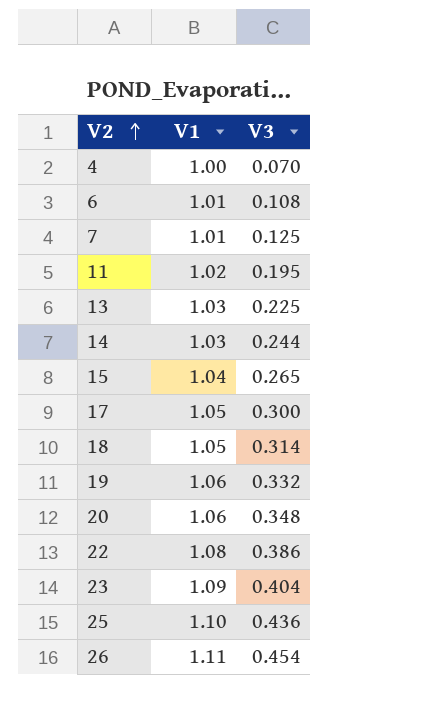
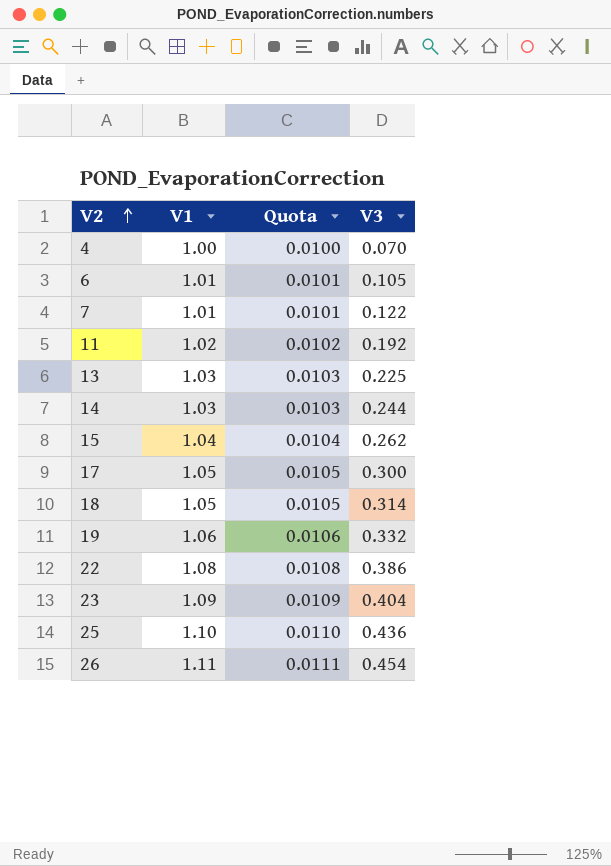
column Quota | formula: none -> [V1] * 0.01
row 20: 1.06 | 0.348 -> none
6 | V3: 0.108 -> 0.105
7 | V3: 0.125 -> 0.122
11 | V3: 0.195 -> 0.192
15 | V3: 0.265 -> 0.262

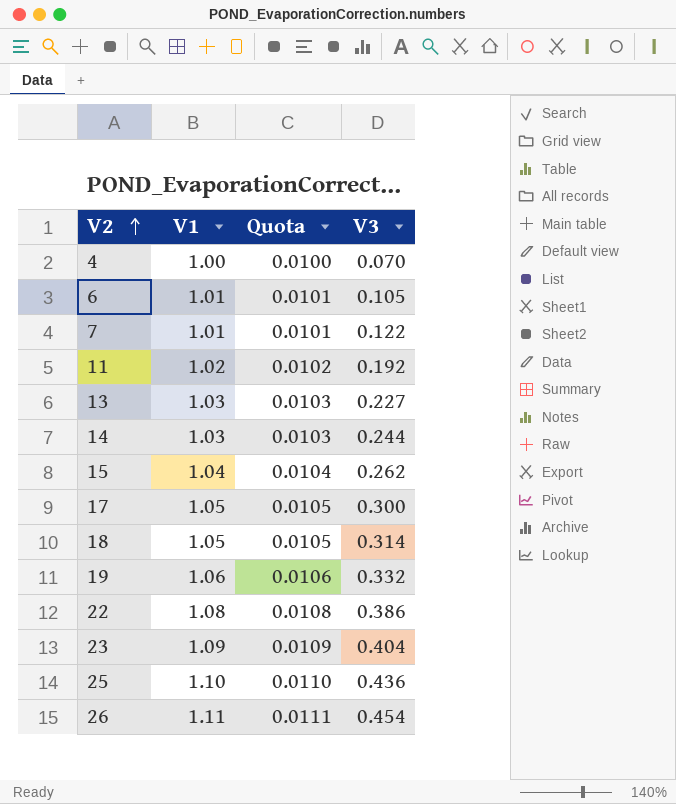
13 | V3: 0.225 -> 0.227

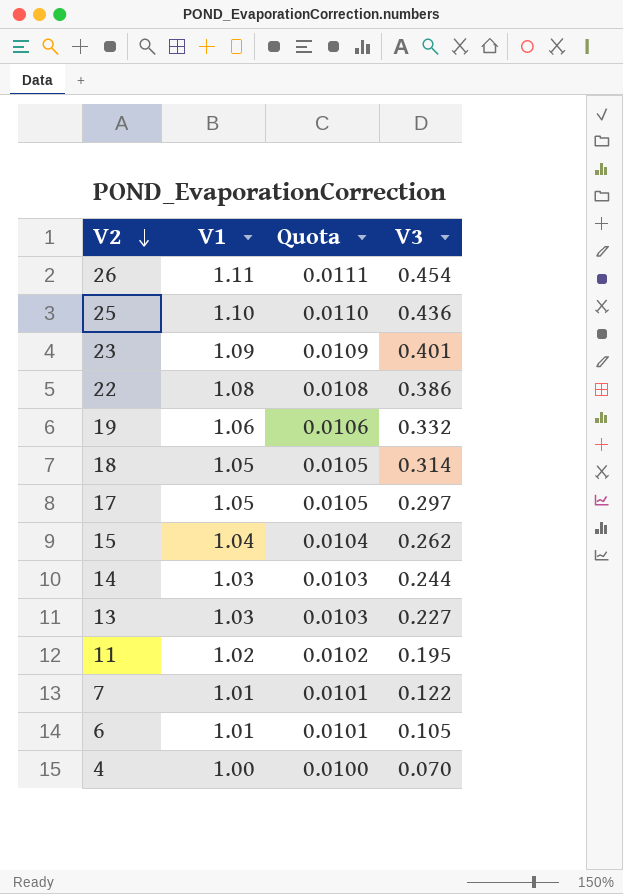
row order: V2 ascending -> V2 descending
23 | V3: 0.404 -> 0.401
17 | V3: 0.300 -> 0.297
11 | V3: 0.192 -> 0.195

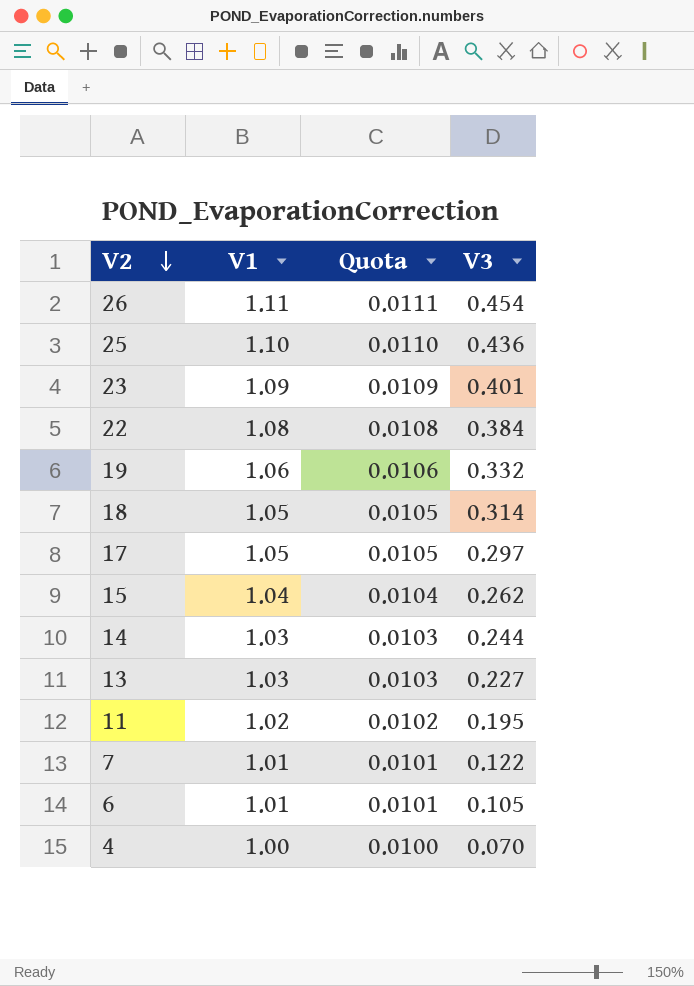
22 | V3: 0.386 -> 0.384

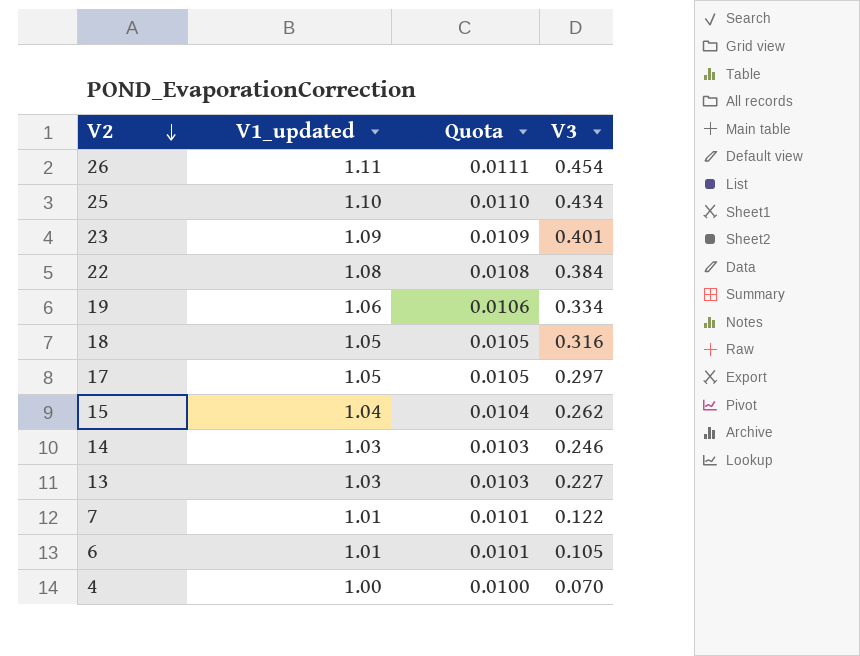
column name: V1 -> V1_updated
row 11: 1.02 | 0.0102 | 0.195 -> none
25 | V3: 0.436 -> 0.434
19 | V3: 0.332 -> 0.334
18 | V3: 0.314 -> 0.316
14 | V3: 0.244 -> 0.246

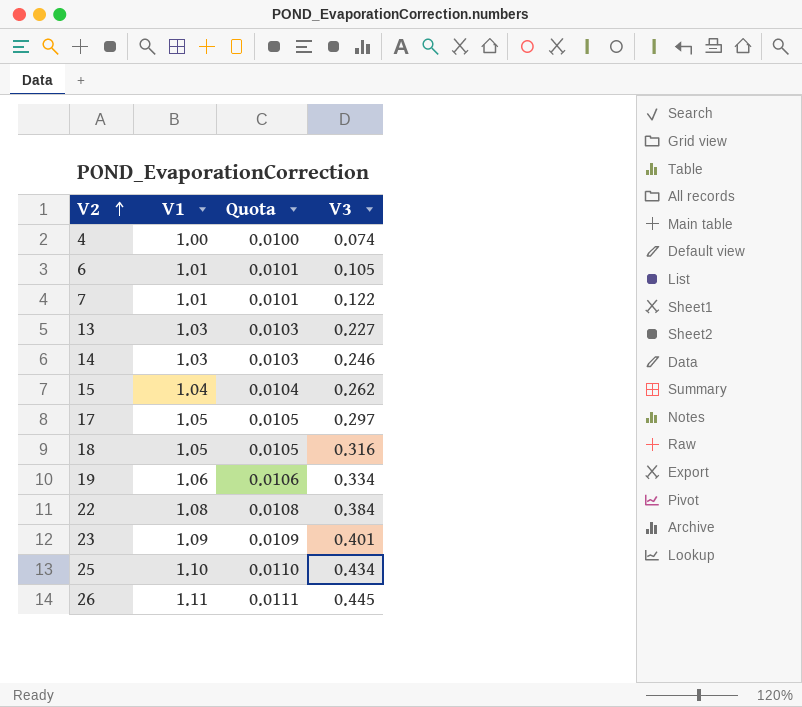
row order: V2 descending -> V2 ascending
column name: V1_updated -> V1
4 | V3: 0.070 -> 0.074
26 | V3: 0.454 -> 0.445

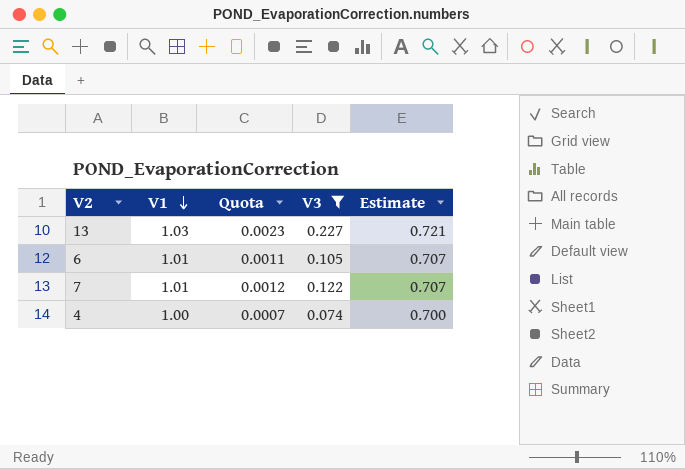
filter: none -> V3 <= 0.227
row order: V2 ascending -> V1 descending
column Quota | formula: [V1] * 0.01 -> [V3] * 0.01
column Estimate | formula: none -> [V1] * 0.7

